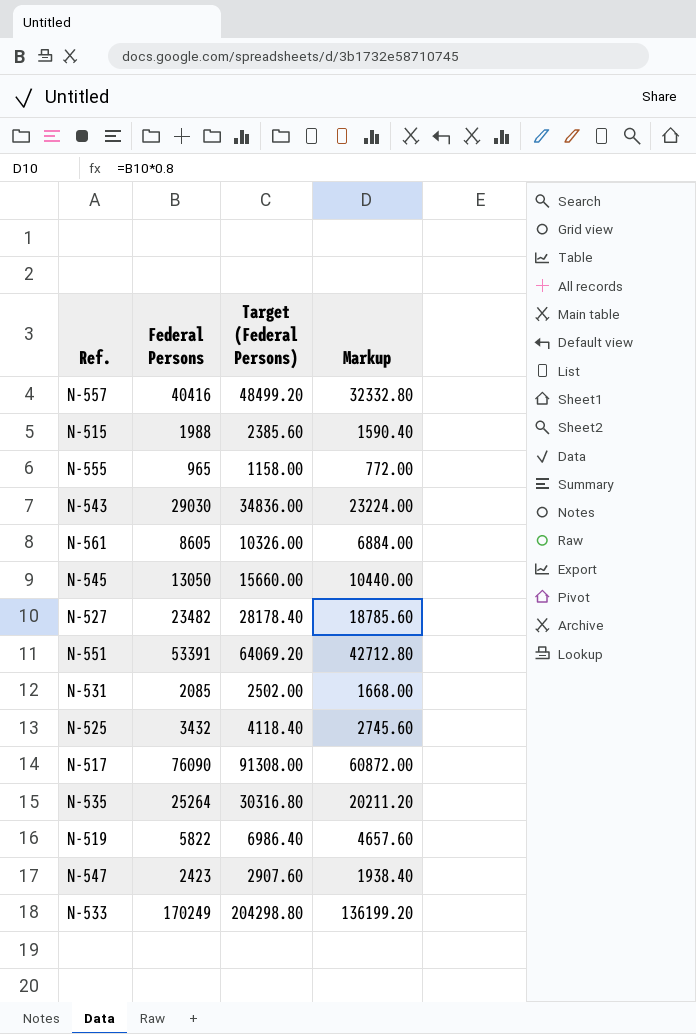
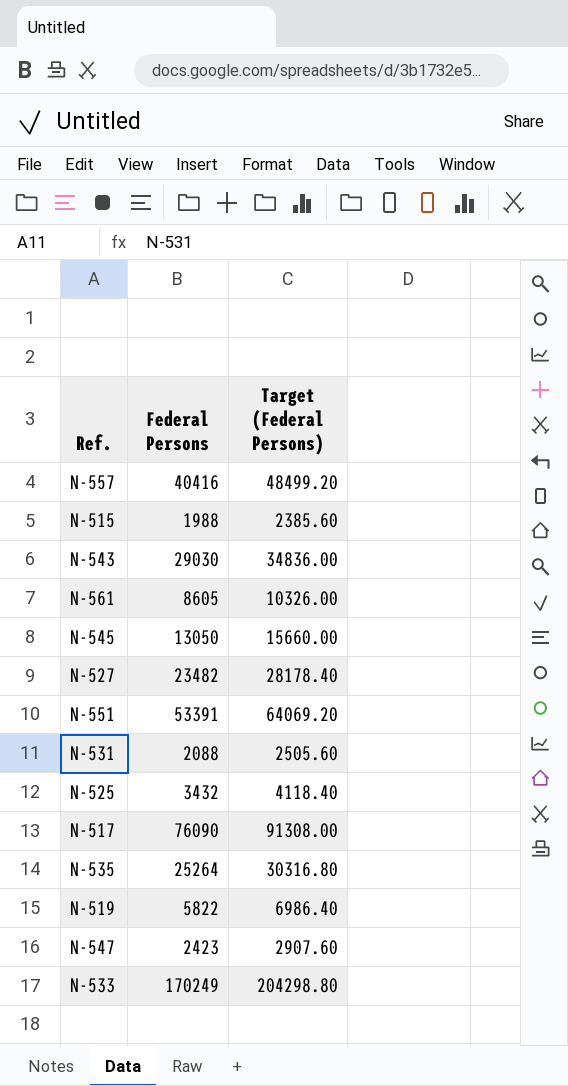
column Markup | formula: [Federal Persons] * 0.8 -> none
row N-555: 965 | 1158.00 | 772.00 -> none
N-531 | Federal Persons: 2085 -> 2088
N-531 | Target (Federal Persons): 2502.00 -> 2505.60

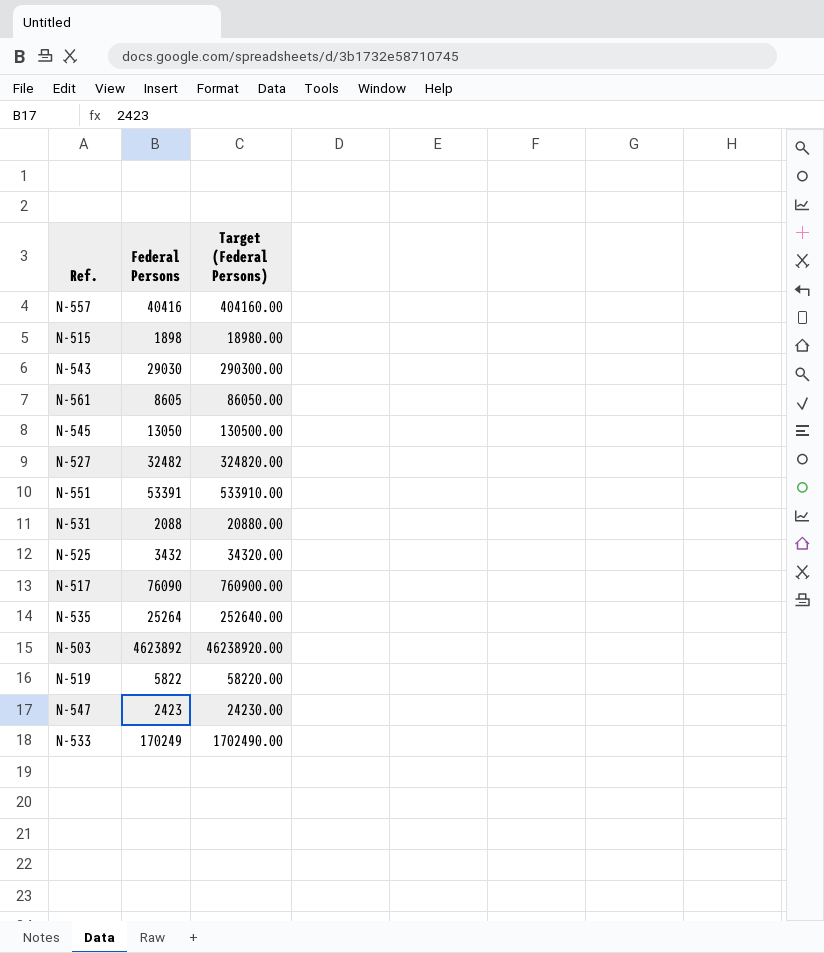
column Target (Federal Persons) | formula: [Federal Persons] * 1.2 -> [Federal Persons] * 10
N-515 | Federal Persons: 1988 -> 1898
N-527 | Federal Persons: 23482 -> 32482
row N-503: none -> 4623892 | 46238920.00

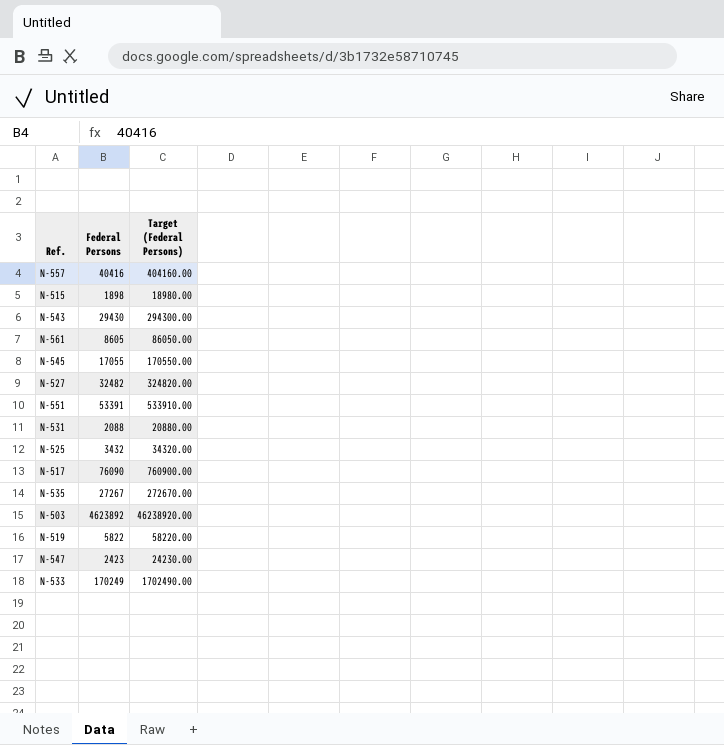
N-543 | Federal Persons: 29030 -> 29430
N-543 | Target (Federal Persons): 290300.00 -> 294300.00
N-545 | Federal Persons: 13050 -> 17055
N-545 | Target (Federal Persons): 130500.00 -> 170550.00
N-535 | Federal Persons: 25264 -> 27267
N-535 | Target (Federal Persons): 252640.00 -> 272670.00

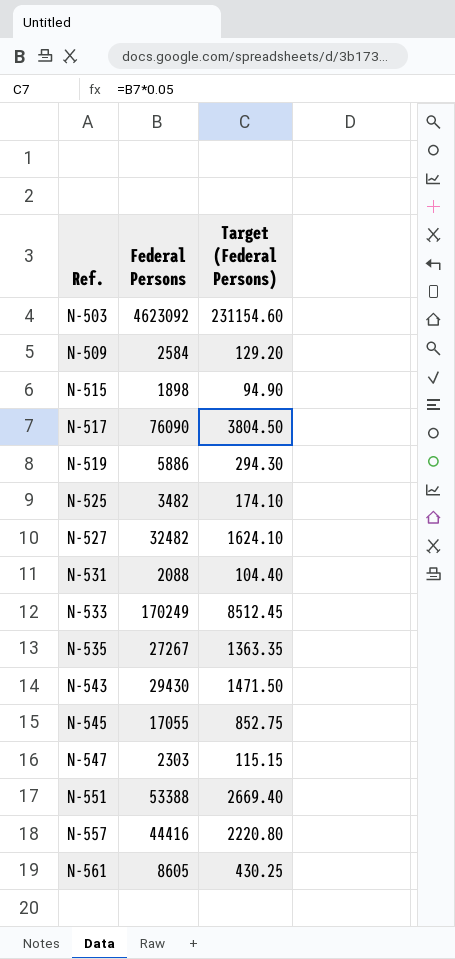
row order: none -> Ref. ascending
column Target (Federal Persons) | formula: [Federal Persons] * 10 -> [Federal Persons] * 0.05
N-503 | Federal Persons: 4623892 -> 4623092
row N-509: none -> 2584 | 129.20
N-519 | Federal Persons: 5822 -> 5886
N-525 | Federal Persons: 3432 -> 3482
N-547 | Federal Persons: 2423 -> 2303
N-551 | Federal Persons: 53391 -> 53388
N-557 | Federal Persons: 40416 -> 44416

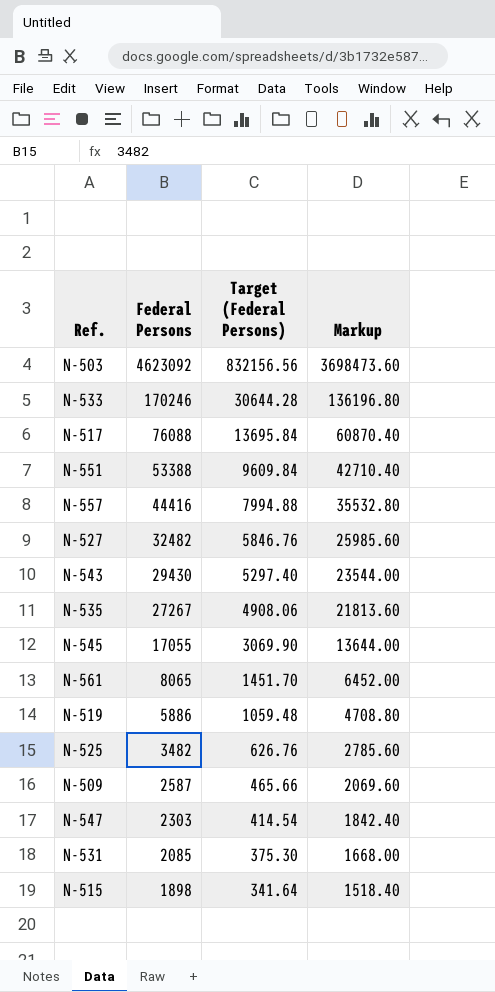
row order: Ref. ascending -> Federal Persons descending
column Target (Federal Persons) | formula: [Federal Persons] * 0.05 -> [Federal Persons] * 0.18
column Markup | formula: none -> [Federal Persons] * 0.8
N-533 | Federal Persons: 170249 -> 170246
N-517 | Federal Persons: 76090 -> 76088
N-561 | Federal Persons: 8605 -> 8065
N-509 | Federal Persons: 2584 -> 2587
N-531 | Federal Persons: 2088 -> 2085

